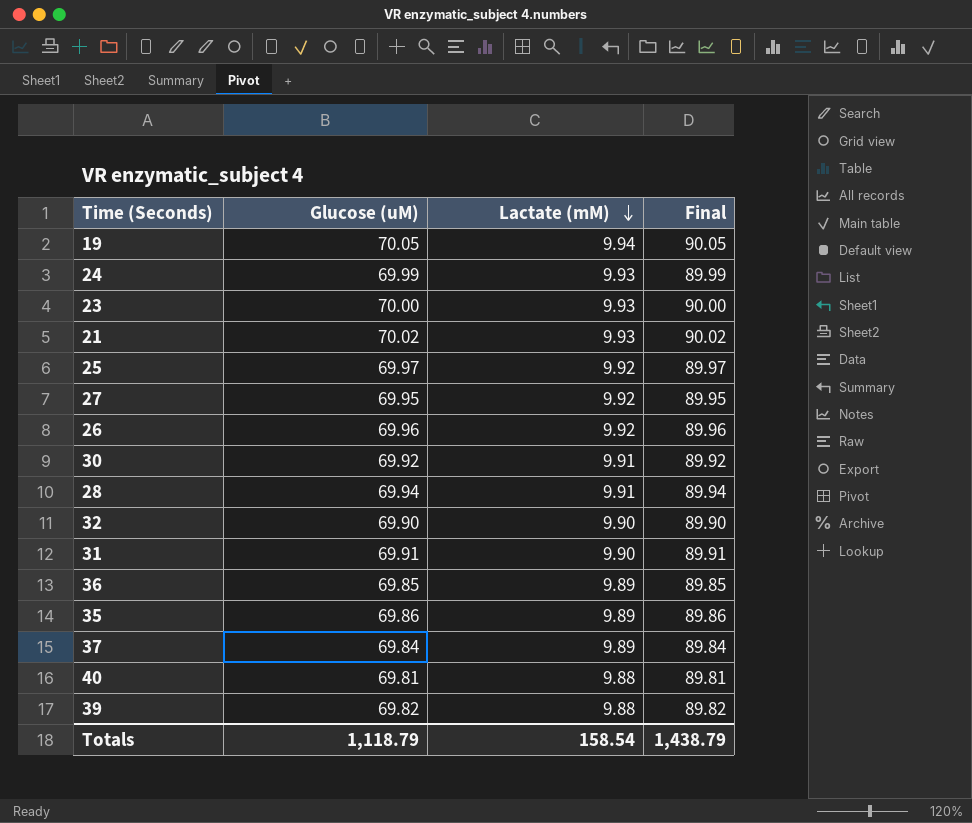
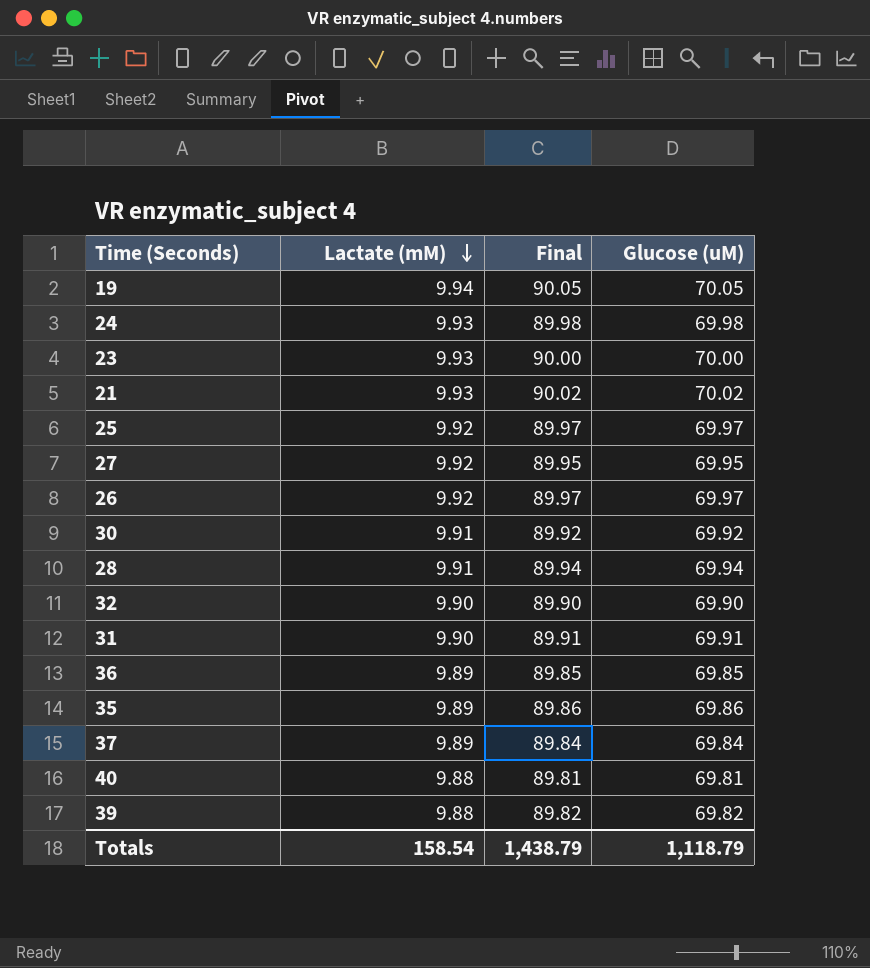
column Glucose (uM) | position: 2 -> 4
24 | Final: 89.99 -> 89.98
24 | Glucose (uM): 69.99 -> 69.98
26 | Final: 89.96 -> 89.97
26 | Glucose (uM): 69.96 -> 69.97

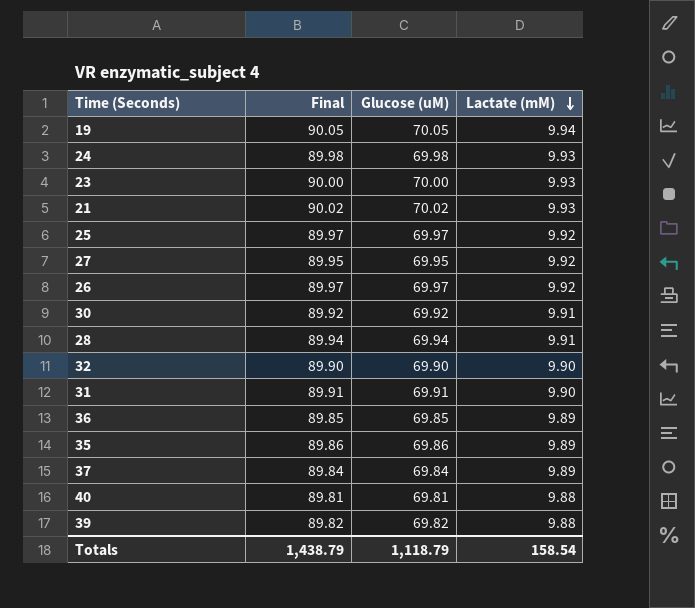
column Lactate (mM) | position: 2 -> 4

